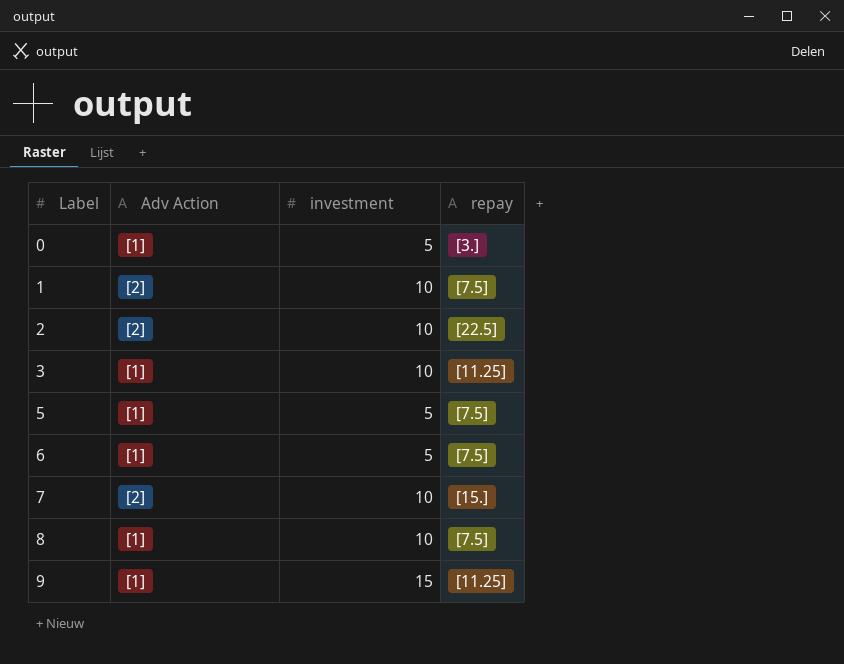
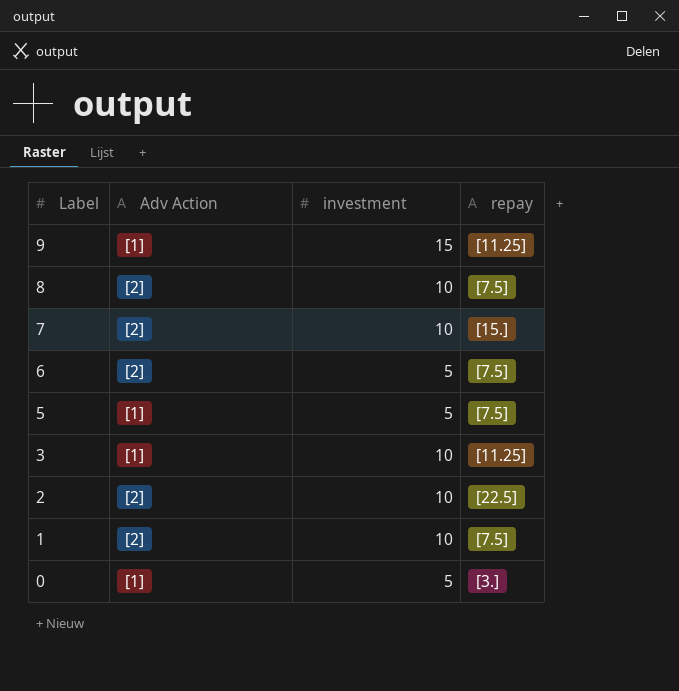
row order: Label ascending -> Label descending
8 | Adv Action: [1] -> [2]
6 | Adv Action: [1] -> [2]

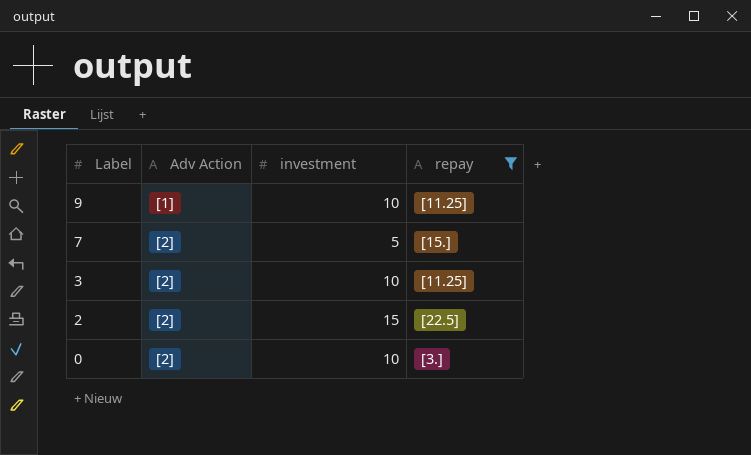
filter: none -> repay != [7.5]
9 | investment: 15 -> 10
7 | investment: 10 -> 5
3 | Adv Action: [1] -> [2]
2 | investment: 10 -> 15
0 | Adv Action: [1] -> [2]
0 | investment: 5 -> 10

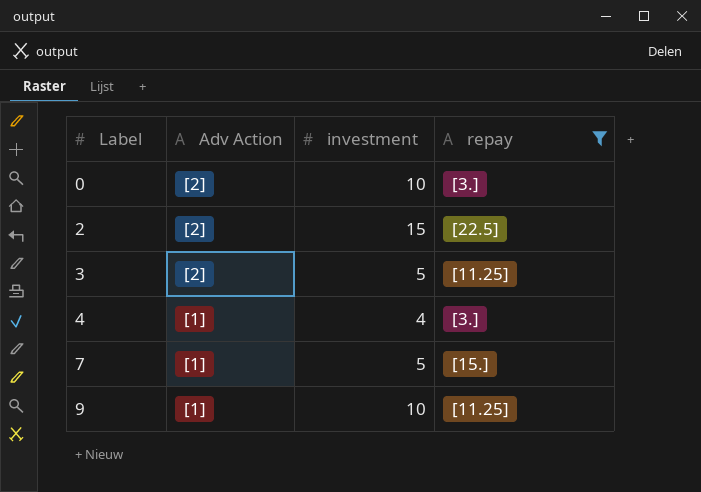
row order: Label descending -> Label ascending
3 | investment: 10 -> 5
row 4: none -> [1] | 4 | [3.]
7 | Adv Action: [2] -> [1]

